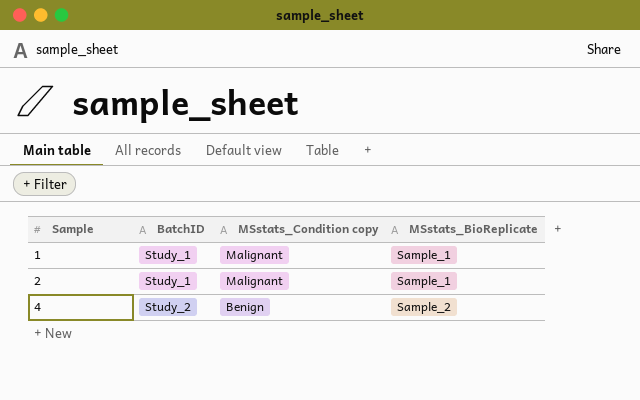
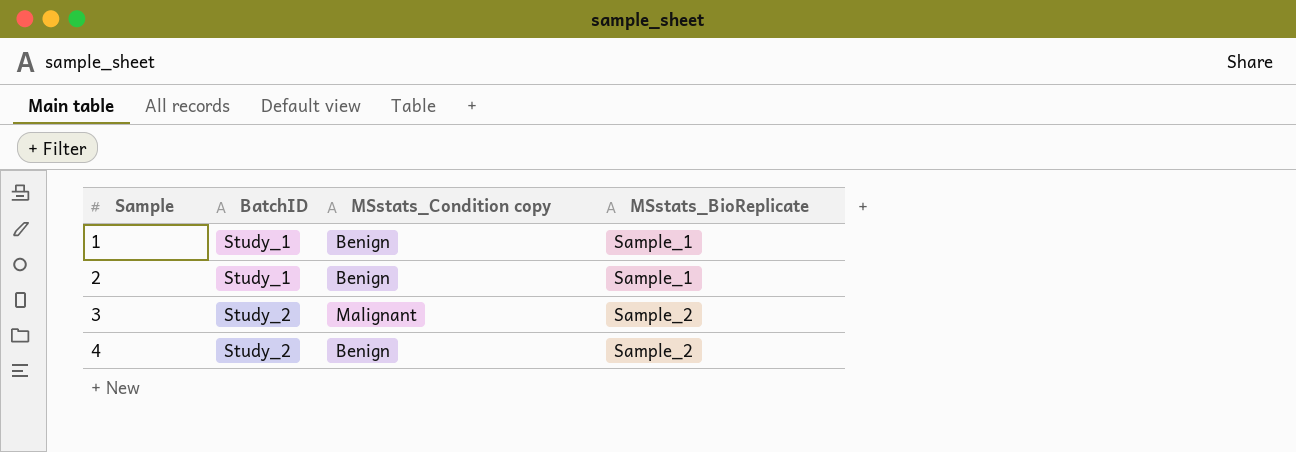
1 | MSstats_Condition copy: Malignant -> Benign
2 | MSstats_Condition copy: Malignant -> Benign
row 3: none -> Study_2 | Malignant | Sample_2

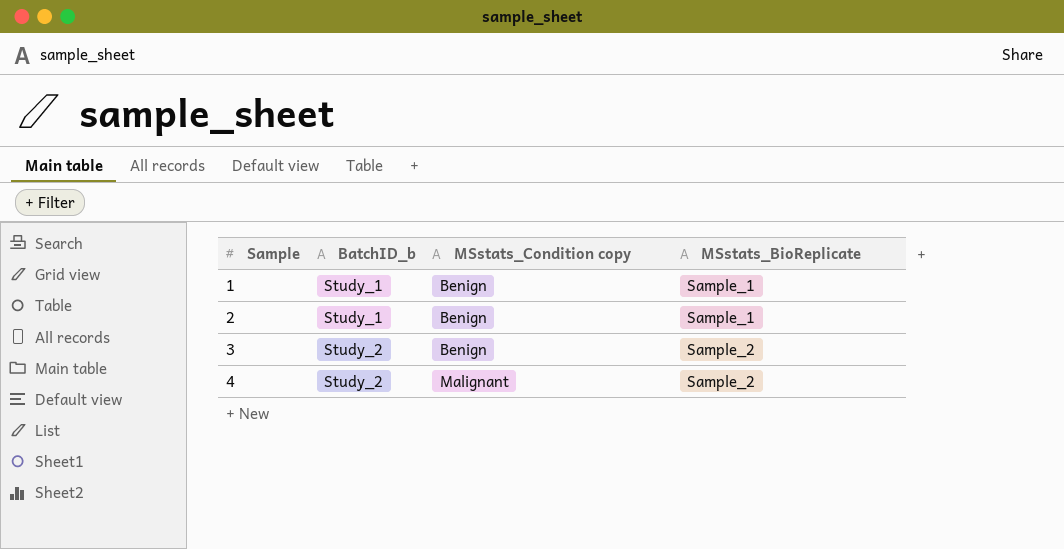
column name: BatchID -> BatchID_b
3 | MSstats_Condition copy: Malignant -> Benign
4 | MSstats_Condition copy: Benign -> Malignant

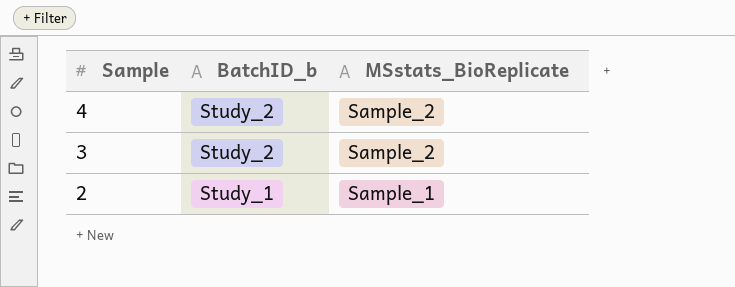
row order: Sample ascending -> Sample descending
column MSstats_Condition copy | position: 3 -> none
row 1: Study_1 | Benign | Sample_1 -> none

